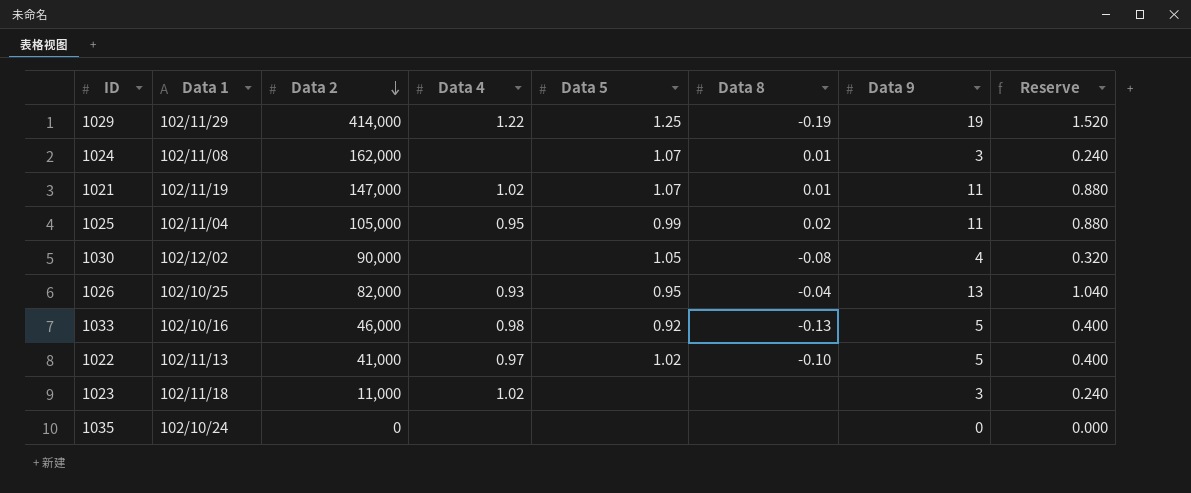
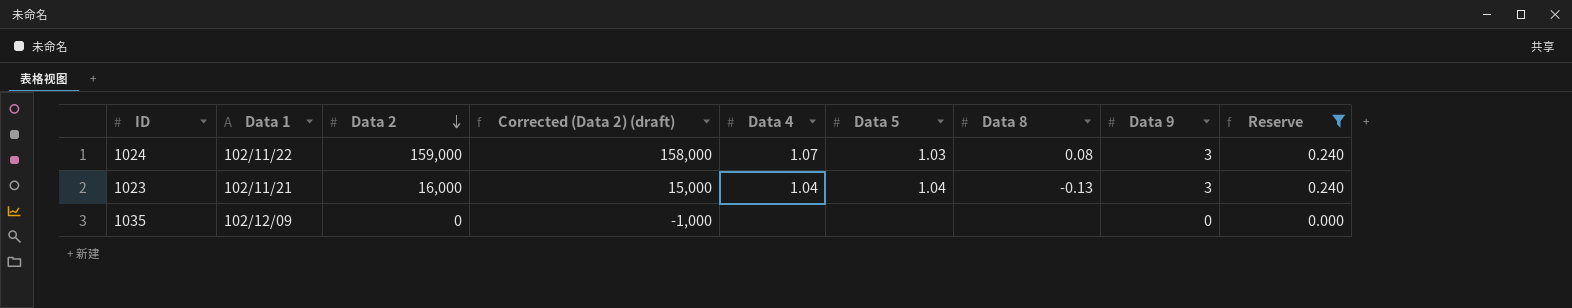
filter: none -> Reserve <= 0.240
column Corrected (Data 2) (draft) | formula: none -> [Data 2] - 1000
1024 | Data 1: 102/11/08 -> 102/11/22
1024 | Data 2: 162,000 -> 159,000
1024 | Data 4: none -> 1.07
1024 | Data 5: 1.07 -> 1.03
1024 | Data 8: 0.01 -> 0.08
1023 | Data 1: 102/11/18 -> 102/11/21
1023 | Data 2: 11,000 -> 16,000
1023 | Data 4: 1.02 -> 1.04
1023 | Data 5: none -> 1.04
1023 | Data 8: none -> -0.13
1035 | Data 1: 102/10/24 -> 102/12/09

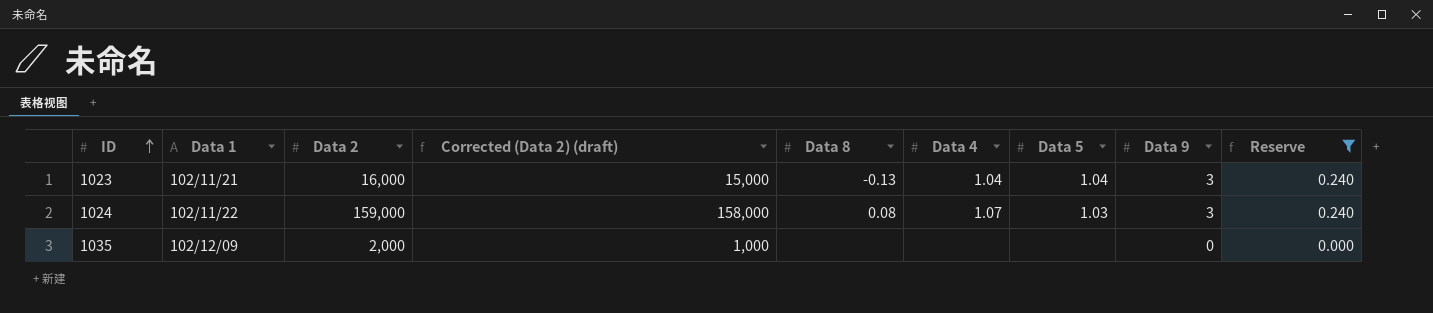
row order: Data 2 descending -> ID ascending
column Data 8 | position: 7 -> 5
1035 | Data 2: 0 -> 2,000
1035 | Corrected (Data 2) (draft): -1,000 -> 1,000

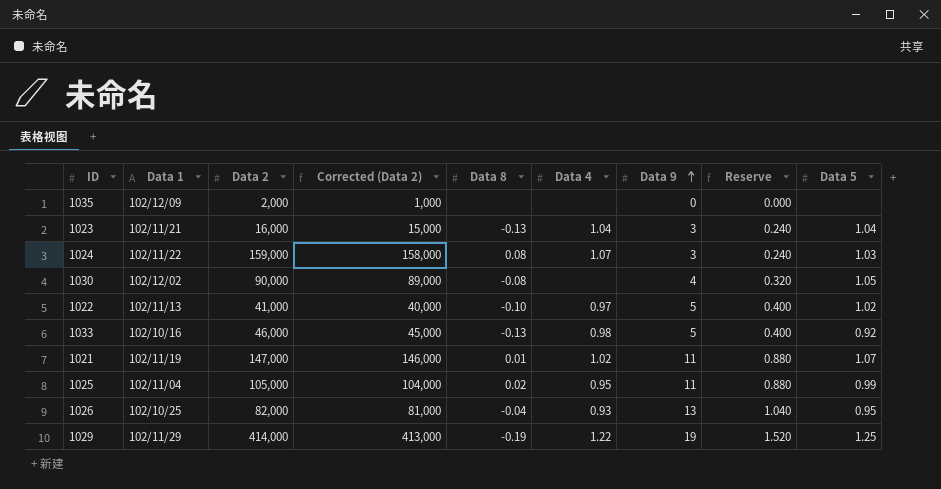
filter: Reserve <= 0.240 -> none
row order: ID ascending -> Data 9 ascending
column name: Corrected (Data 2) (draft) -> Corrected (Data 2)
column Data 5 | position: 7 -> 9

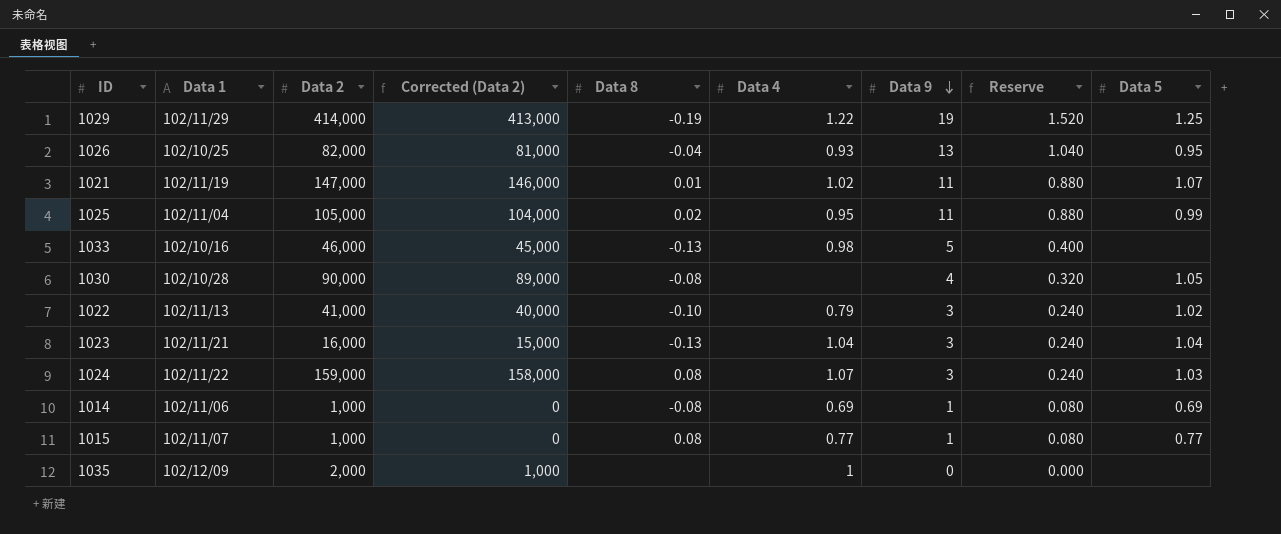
row order: Data 9 ascending -> Data 9 descending
1033 | Data 5: 0.92 -> none
1030 | Data 1: 102/12/02 -> 102/10/28
1022 | Data 4: 0.97 -> 0.79
1022 | Data 9: 5 -> 3
1022 | Reserve: 0.400 -> 0.240
row 1014: none -> 102/11/06 | 1,000 | 0 | -0.08 | 0.69 | 1 | 0.080 | 0.69
row 1015: none -> 102/11/07 | 1,000 | 0 | 0.08 | 0.77 | 1 | 0.080 | 0.77
1035 | Data 4: none -> 1

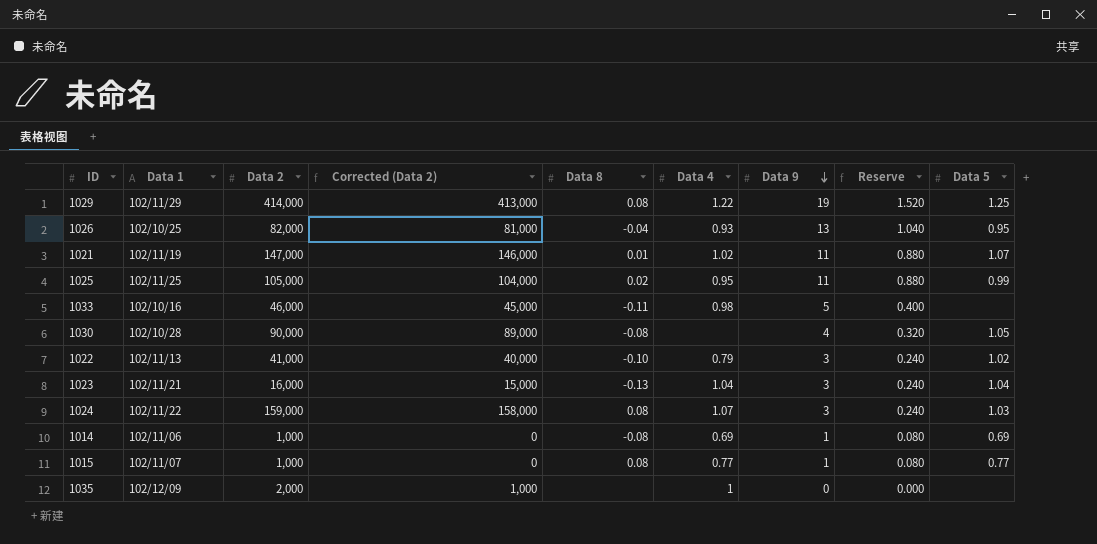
1029 | Data 8: -0.19 -> 0.08
1025 | Data 1: 102/11/04 -> 102/11/25
1033 | Data 8: -0.13 -> -0.11

